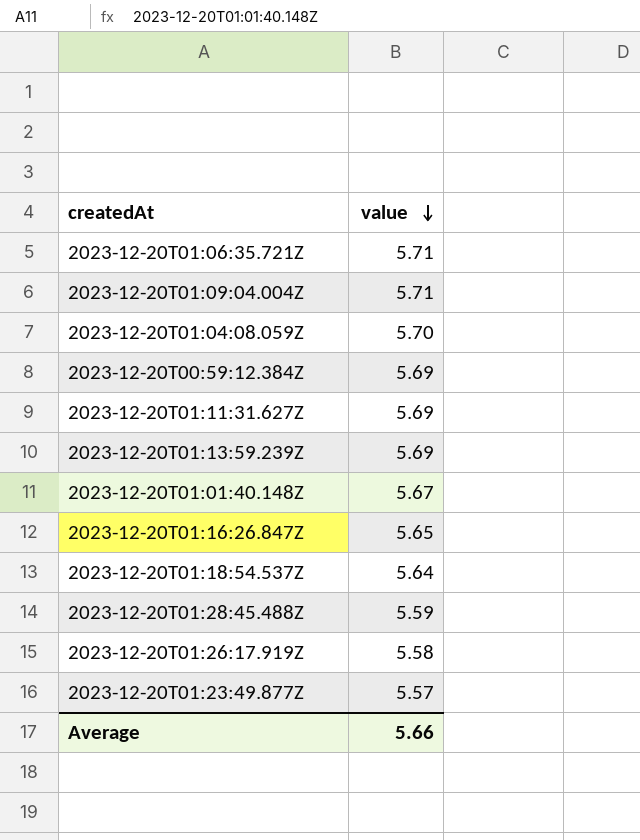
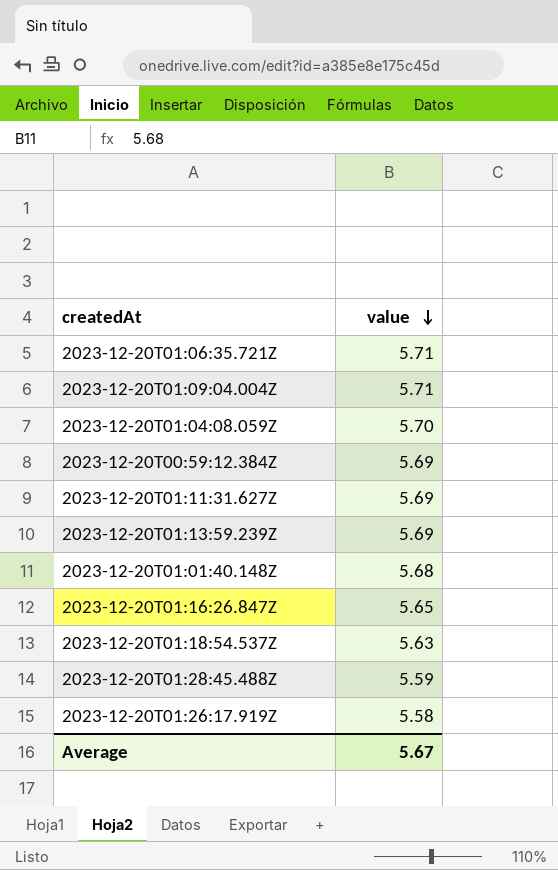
row 2023-12-20T01:23:49.877Z: 5.57 -> none
2023-12-20T01:01:40.148Z | value: 5.67 -> 5.68
2023-12-20T01:18:54.537Z | value: 5.64 -> 5.63
Average | value: 5.66 -> 5.67

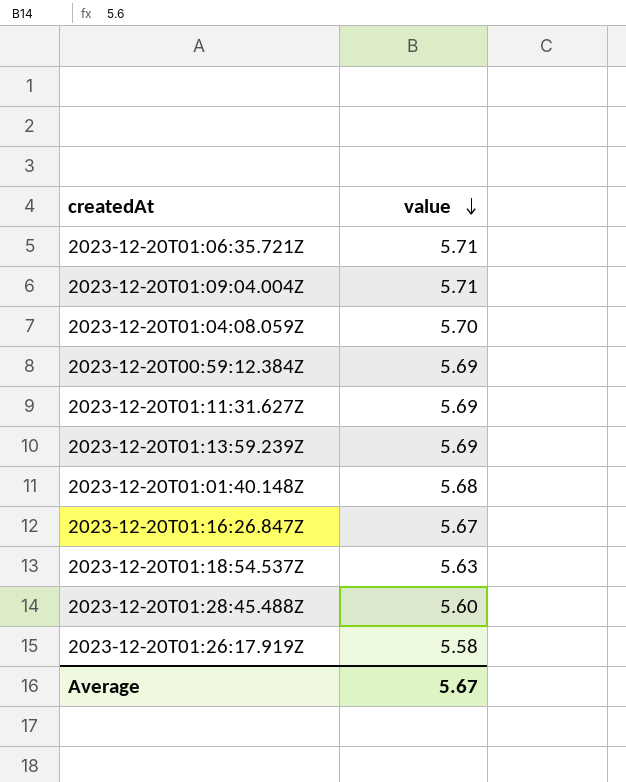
2023-12-20T01:16:26.847Z | value: 5.65 -> 5.67
2023-12-20T01:28:45.488Z | value: 5.59 -> 5.60

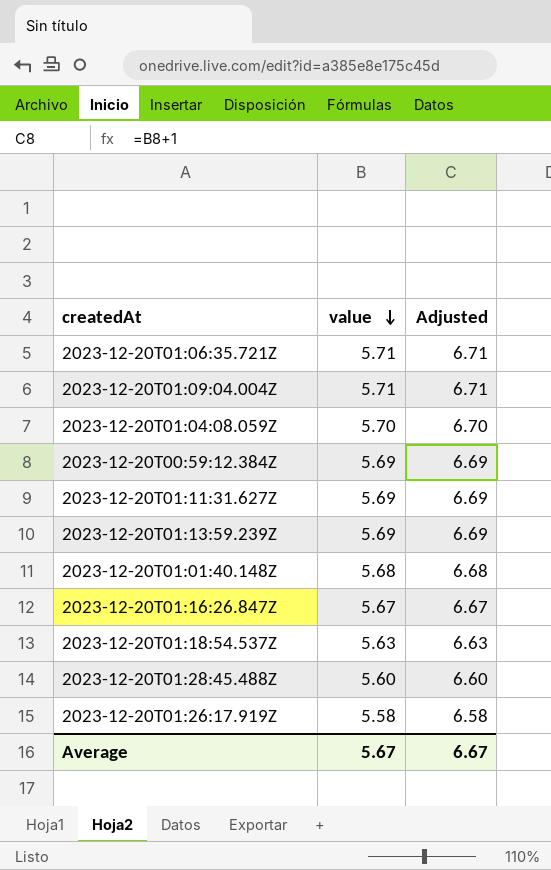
column Adjusted | formula: none -> [value] + 1

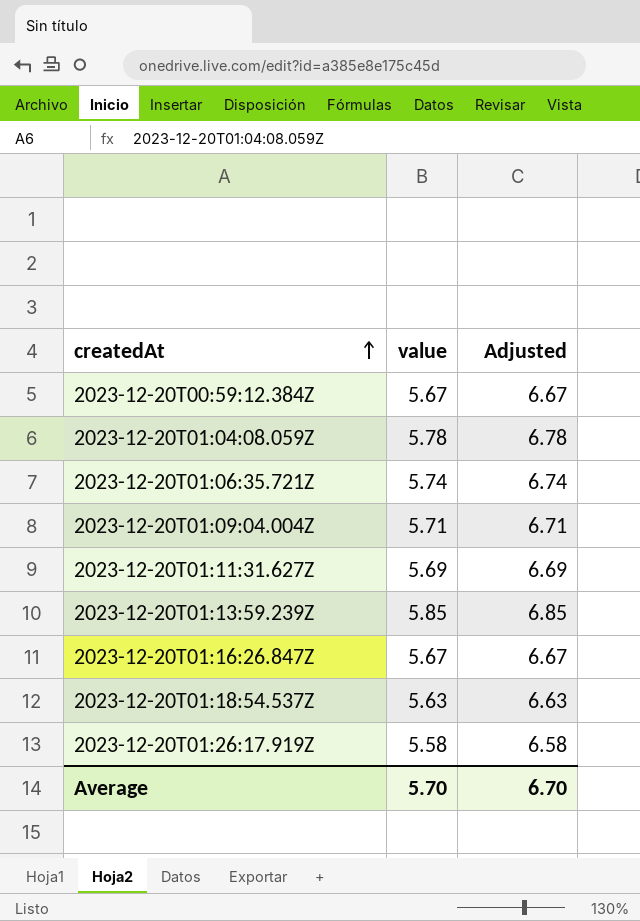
row order: value descending -> createdAt ascending
row 2023-12-20T01:01:40.148Z: 5.68 | 6.68 -> none
row 2023-12-20T01:28:45.488Z: 5.60 | 6.60 -> none
2023-12-20T00:59:12.384Z | value: 5.69 -> 5.67
2023-12-20T00:59:12.384Z | Adjusted: 6.69 -> 6.67
2023-12-20T01:04:08.059Z | value: 5.70 -> 5.78
2023-12-20T01:04:08.059Z | Adjusted: 6.70 -> 6.78
2023-12-20T01:06:35.721Z | value: 5.71 -> 5.74
2023-12-20T01:06:35.721Z | Adjusted: 6.71 -> 6.74
2023-12-20T01:13:59.239Z | value: 5.69 -> 5.85
2023-12-20T01:13:59.239Z | Adjusted: 6.69 -> 6.85
Average | value: 5.67 -> 5.70
Average | Adjusted: 6.67 -> 6.70

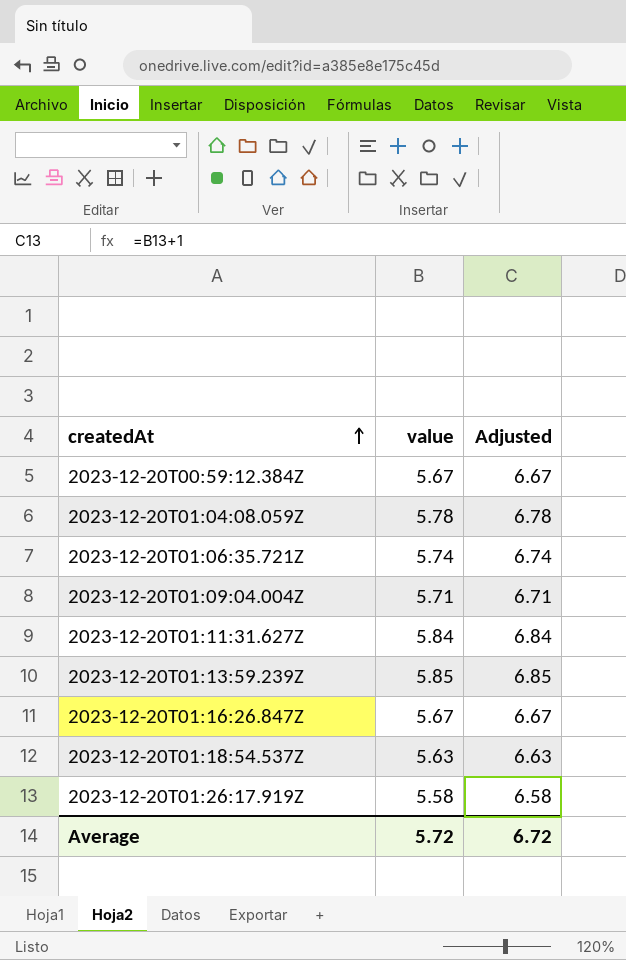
2023-12-20T01:11:31.627Z | value: 5.69 -> 5.84
2023-12-20T01:11:31.627Z | Adjusted: 6.69 -> 6.84
Average | value: 5.70 -> 5.72
Average | Adjusted: 6.70 -> 6.72

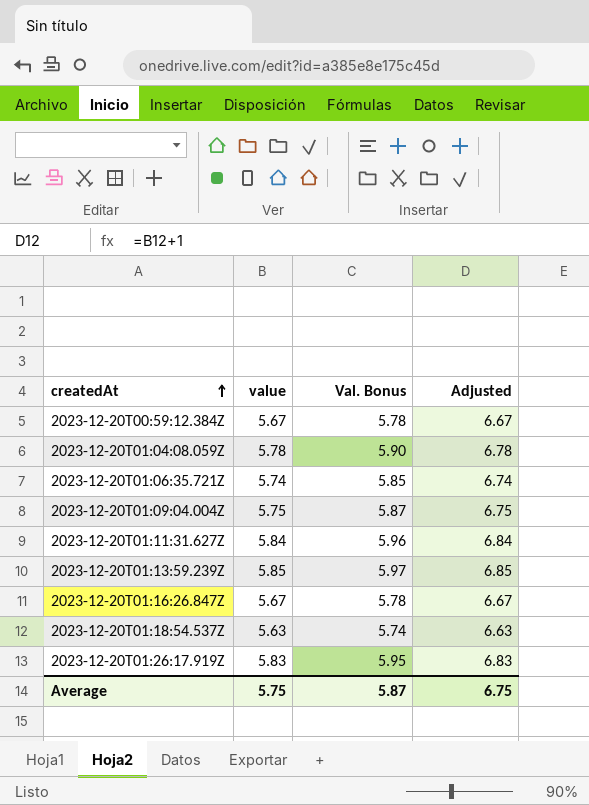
column Val. Bonus | formula: none -> [value] * 1.02
2023-12-20T01:09:04.004Z | value: 5.71 -> 5.75
2023-12-20T01:09:04.004Z | Adjusted: 6.71 -> 6.75
2023-12-20T01:26:17.919Z | value: 5.58 -> 5.83
2023-12-20T01:26:17.919Z | Adjusted: 6.58 -> 6.83
Average | value: 5.72 -> 5.75
Average | Adjusted: 6.72 -> 6.75

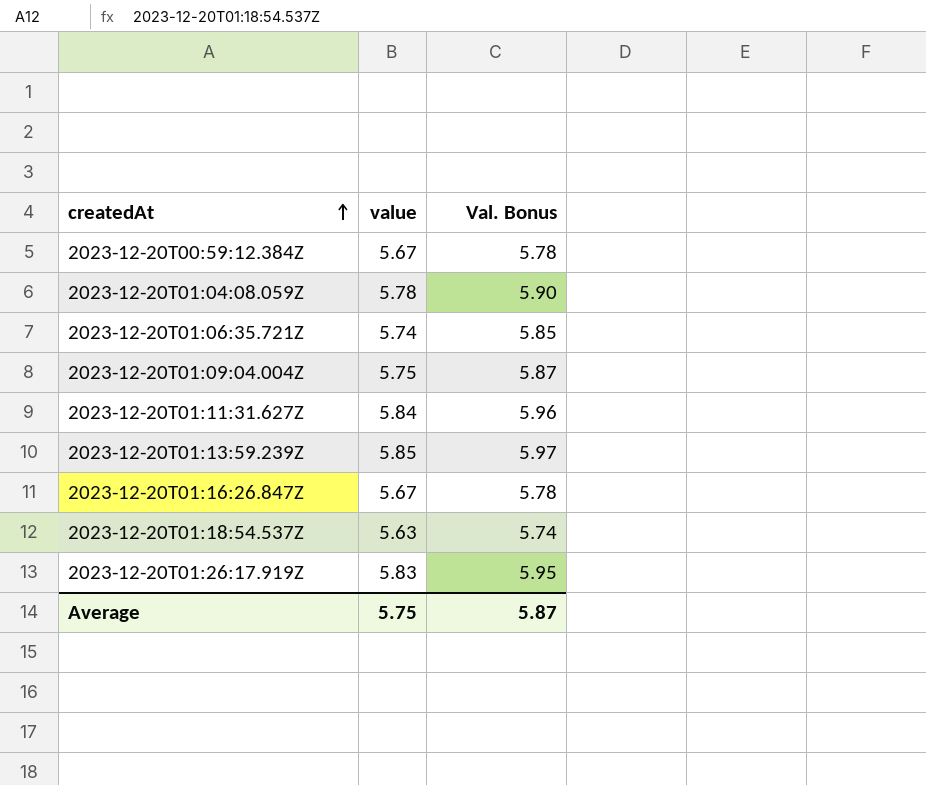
column Adjusted | formula: [value] + 1 -> none

